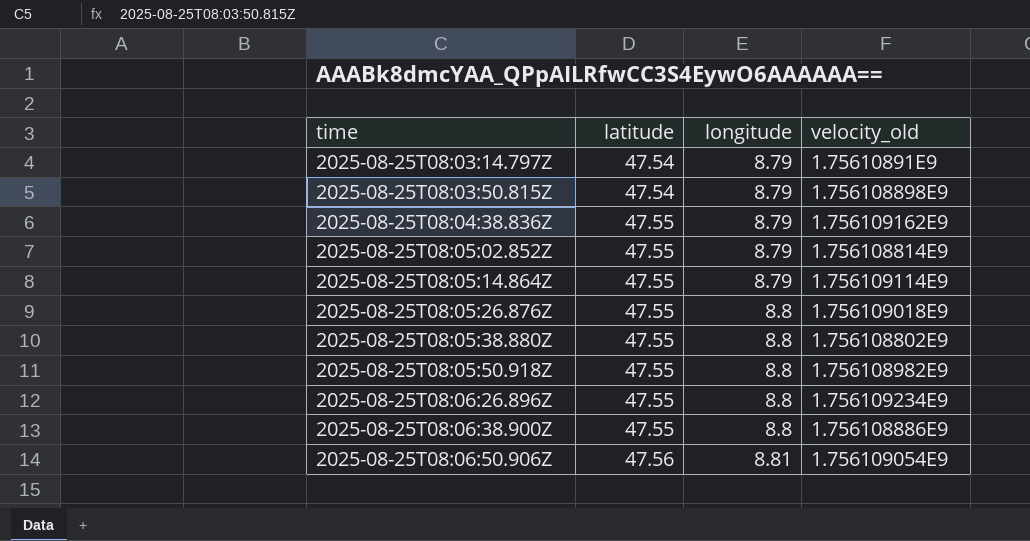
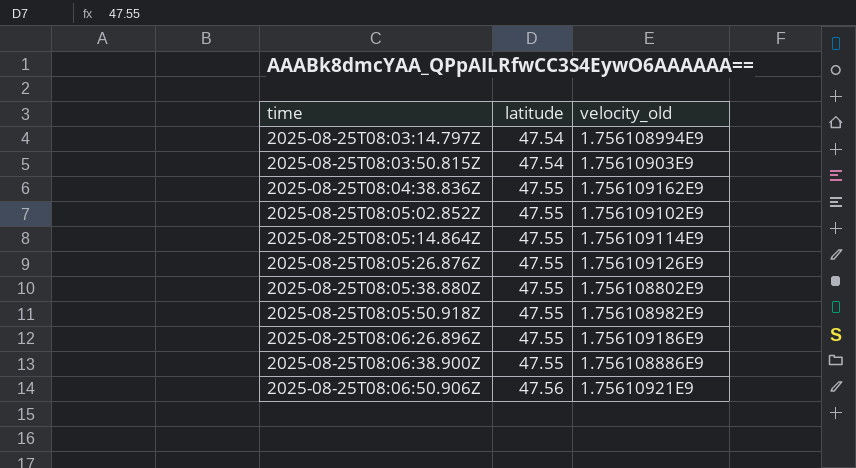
column longitude | position: 3 -> none
2025-08-25T08:03:14.797Z | velocity_old: 1.75610891E9 -> 1.756108994E9
2025-08-25T08:03:50.815Z | velocity_old: 1.756108898E9 -> 1.75610903E9
2025-08-25T08:05:02.852Z | velocity_old: 1.756108814E9 -> 1.756109102E9
2025-08-25T08:05:26.876Z | velocity_old: 1.756109018E9 -> 1.756109126E9
2025-08-25T08:06:26.896Z | velocity_old: 1.756109234E9 -> 1.756109186E9
2025-08-25T08:06:50.906Z | velocity_old: 1.756109054E9 -> 1.75610921E9

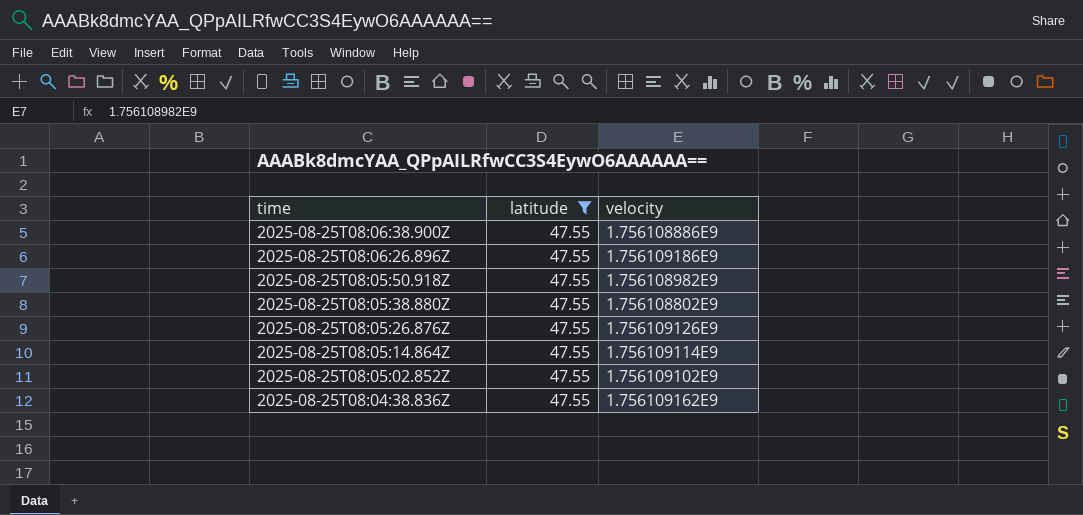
filter: none -> latitude = 47.55
row order: time ascending -> time descending
column name: velocity_old -> velocity

